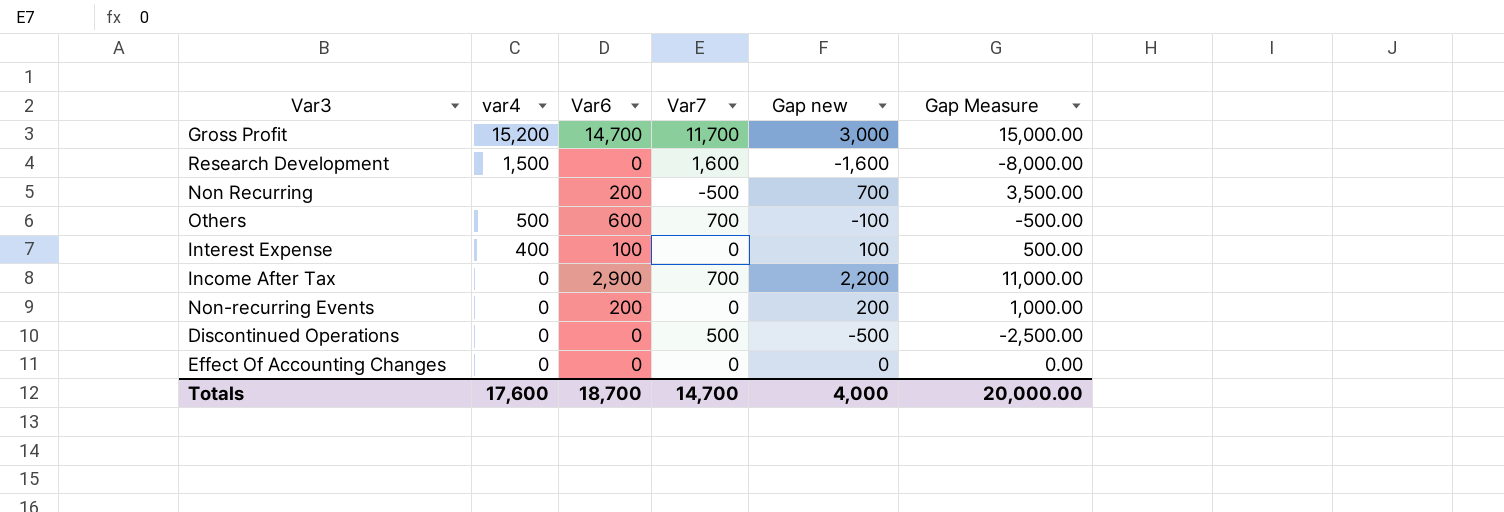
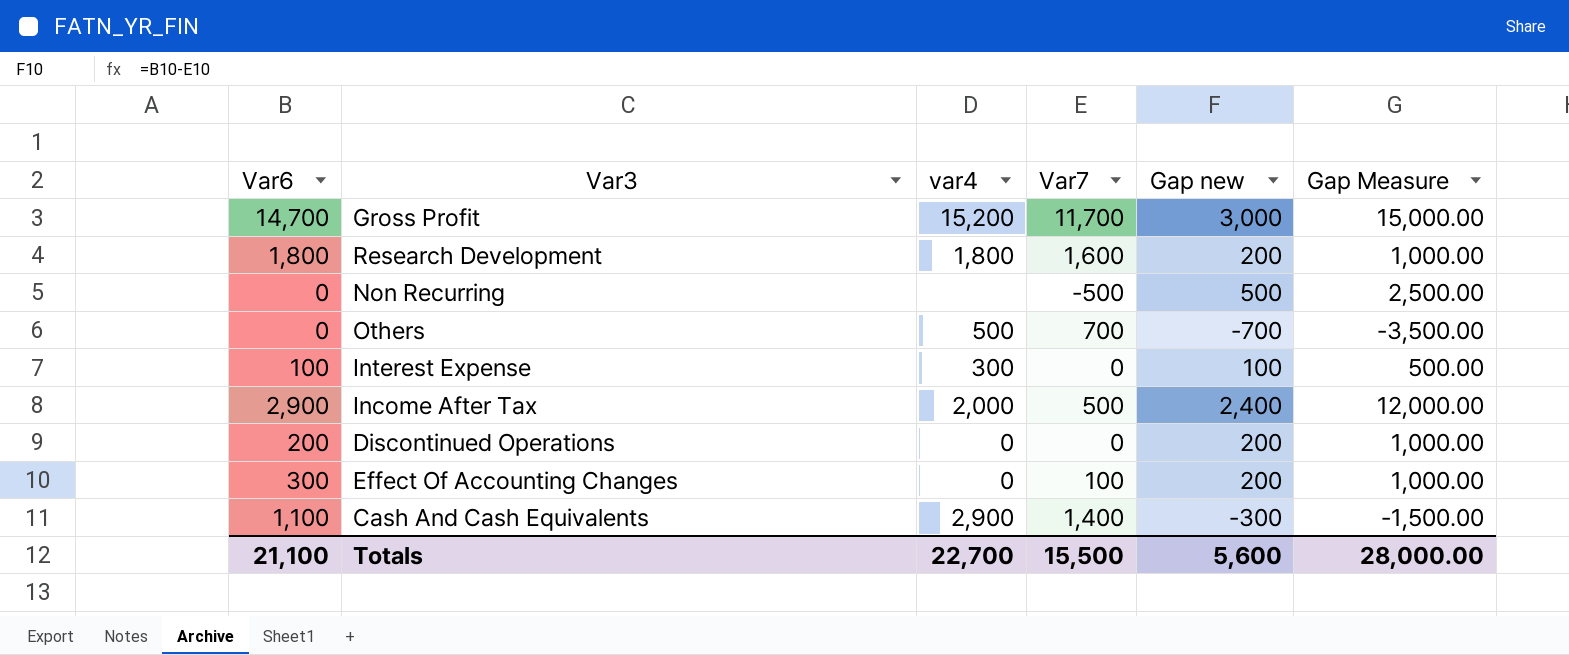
column Var6 | position: 3 -> 1
row Non-recurring Events: 0 | 200 | 0 | 200 | 1,000.00 -> none
Research Development | Var6: 0 -> 1,800
Research Development | var4: 1,500 -> 1,800
Research Development | Gap new: -1,600 -> 200
Research Development | Gap Measure: -8,000.00 -> 1,000.00
Non Recurring | Var6: 200 -> 0
Non Recurring | Gap new: 700 -> 500
Non Recurring | Gap Measure: 3,500.00 -> 2,500.00
Others | Var6: 600 -> 0
Others | Gap new: -100 -> -700
Others | Gap Measure: -500.00 -> -3,500.00
Interest Expense | var4: 400 -> 300
Income After Tax | var4: 0 -> 2,000
Income After Tax | Var7: 700 -> 500
Income After Tax | Gap new: 2,200 -> 2,400
Income After Tax | Gap Measure: 11,000.00 -> 12,000.00
Discontinued Operations | Var6: 0 -> 200
Discontinued Operations | Var7: 500 -> 0
Discontinued Operations | Gap new: -500 -> 200
Discontinued Operations | Gap Measure: -2,500.00 -> 1,000.00
Effect Of Accounting Changes | Var6: 0 -> 300
Effect Of Accounting Changes | Var7: 0 -> 100
Effect Of Accounting Changes | Gap new: 0 -> 200
Effect Of Accounting Changes | Gap Measure: 0.00 -> 1,000.00
row Cash And Cash Equivalents: none -> 1,100 | 2,900 | 1,400 | -300 | -1,500.00
Totals | Var6: 18,700 -> 21,100
Totals | var4: 17,600 -> 22,700
Totals | Var7: 14,700 -> 15,500
Totals | Gap new: 4,000 -> 5,600
Totals | Gap Measure: 20,000.00 -> 28,000.00

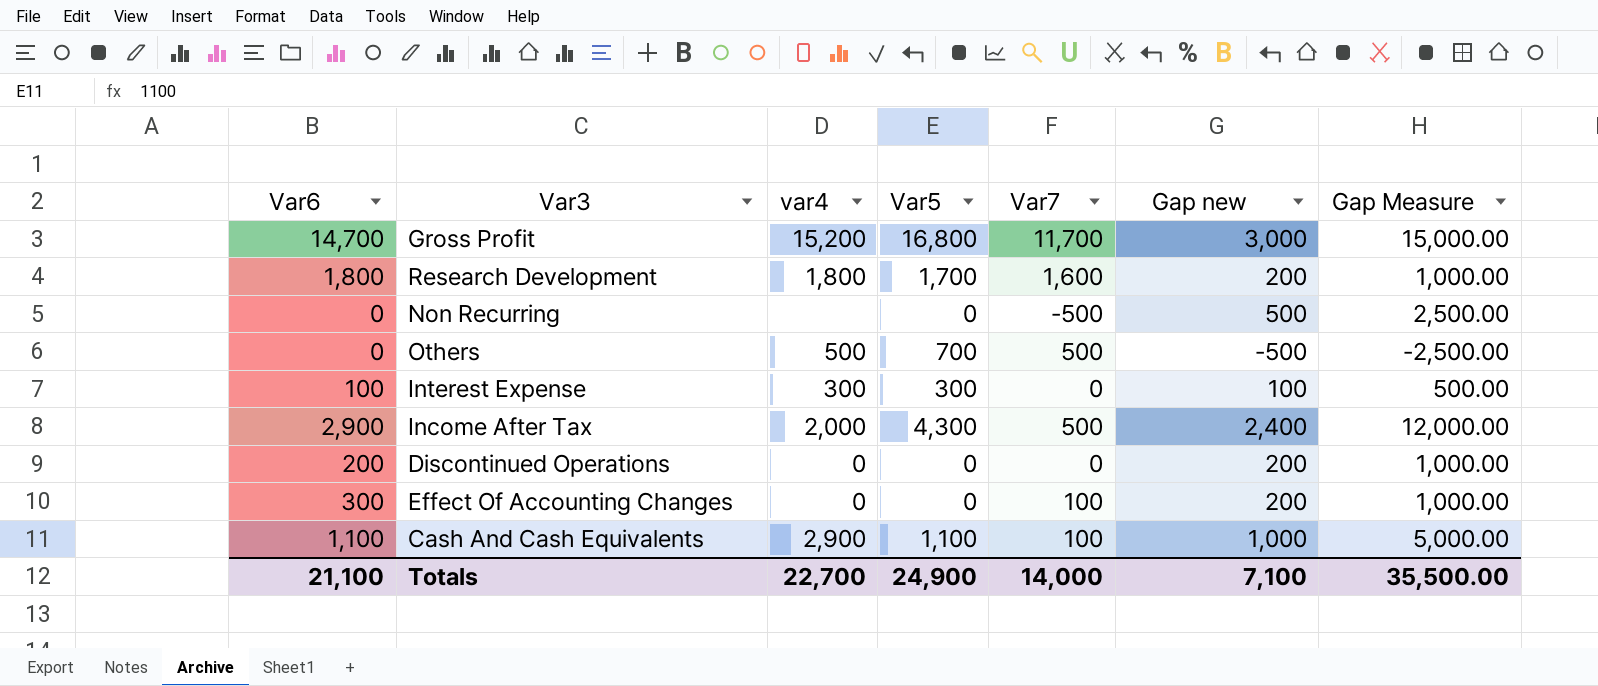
column Var5 | position: none -> 4
Others | Var7: 700 -> 500
Others | Gap new: -700 -> -500
Others | Gap Measure: -3,500.00 -> -2,500.00
Cash And Cash Equivalents | Var7: 1,400 -> 100
Cash And Cash Equivalents | Gap new: -300 -> 1,000
Cash And Cash Equivalents | Gap Measure: -1,500.00 -> 5,000.00
Totals | Var7: 15,500 -> 14,000
Totals | Gap new: 5,600 -> 7,100
Totals | Gap Measure: 28,000.00 -> 35,500.00

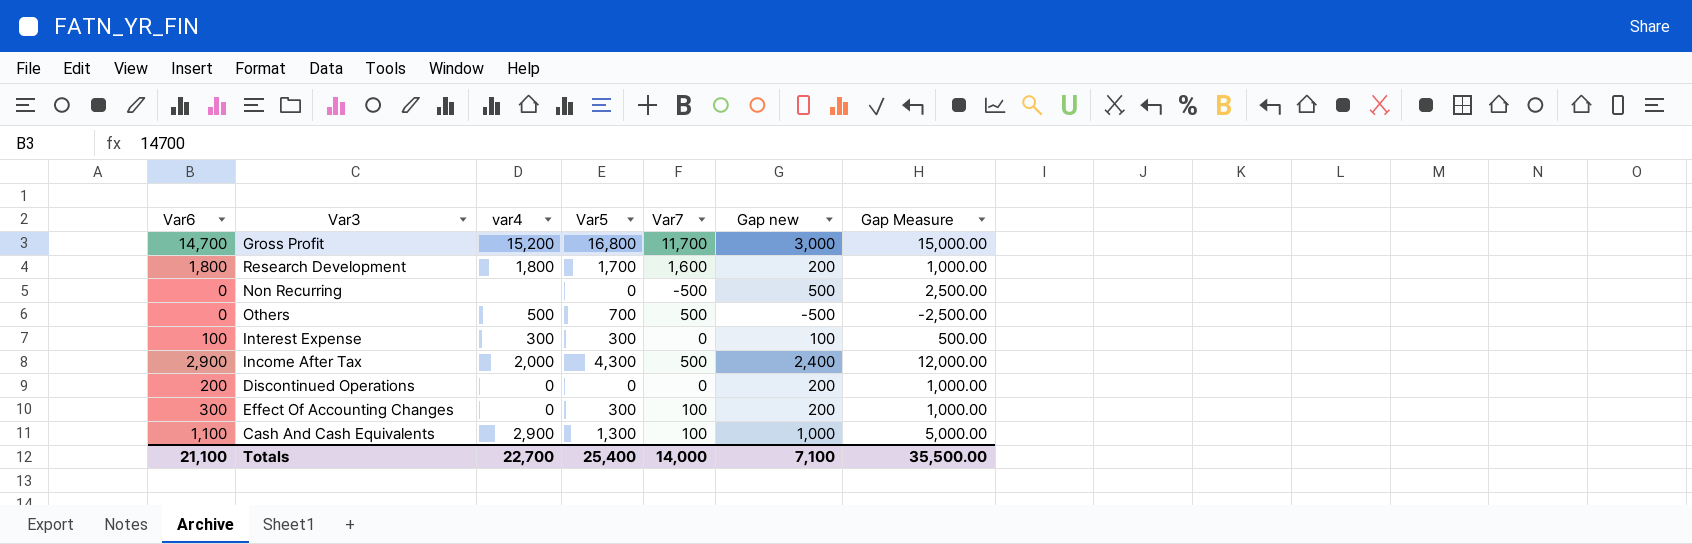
Effect Of Accounting Changes | Var5: 0 -> 300
Cash And Cash Equivalents | Var5: 1,100 -> 1,300
Totals | Var5: 24,900 -> 25,400

